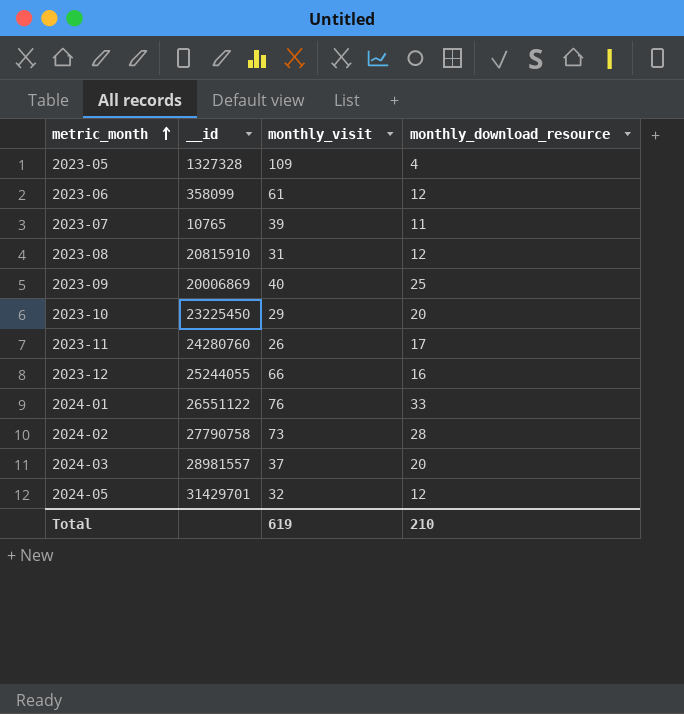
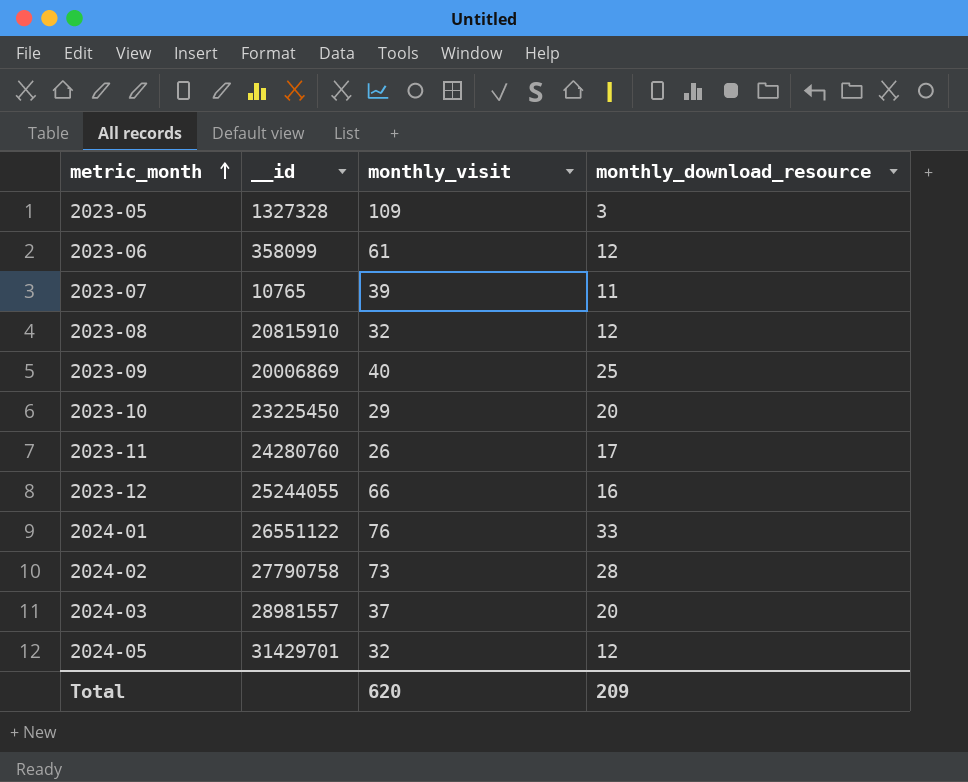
2023-05 | monthly_download_resource: 4 -> 3
2023-08 | monthly_visit: 31 -> 32
Total | monthly_visit: 619 -> 620
Total | monthly_download_resource: 210 -> 209

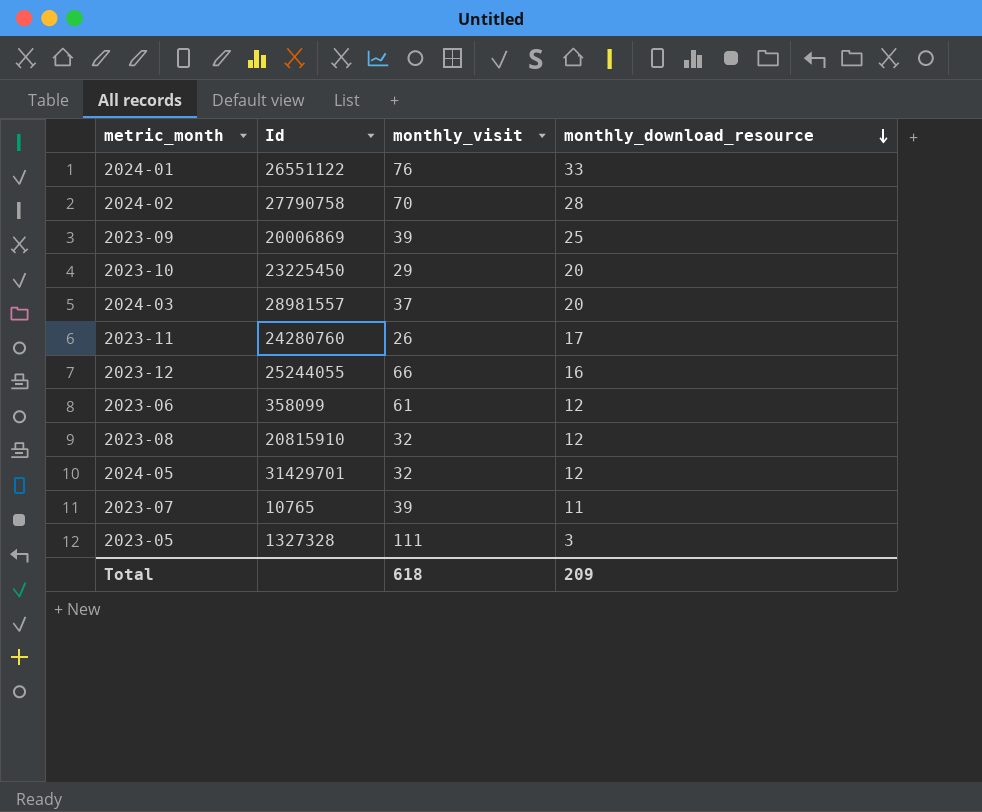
row order: metric_month ascending -> monthly_download_resource descending
column name: __id -> Id
2024-02 | monthly_visit: 73 -> 70
2023-09 | monthly_visit: 40 -> 39
2023-05 | monthly_visit: 109 -> 111
Total | monthly_visit: 620 -> 618

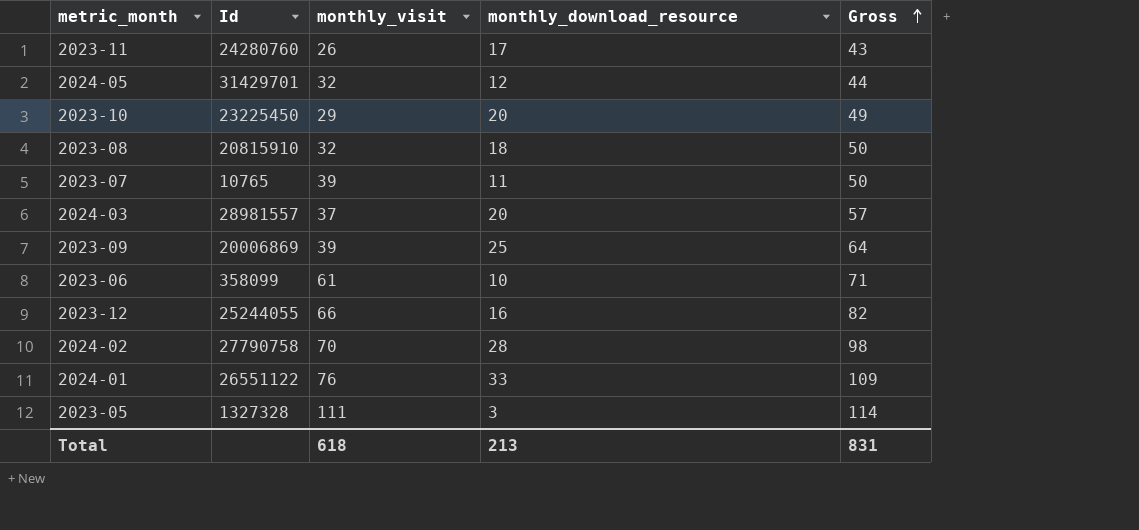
row order: monthly_download_resource descending -> Gross ascending
column Gross | formula: none -> [monthly_visit] + [monthly_download_resource]
2023-08 | monthly_download_resource: 12 -> 18
2023-06 | monthly_download_resource: 12 -> 10
Total | monthly_download_resource: 209 -> 213

